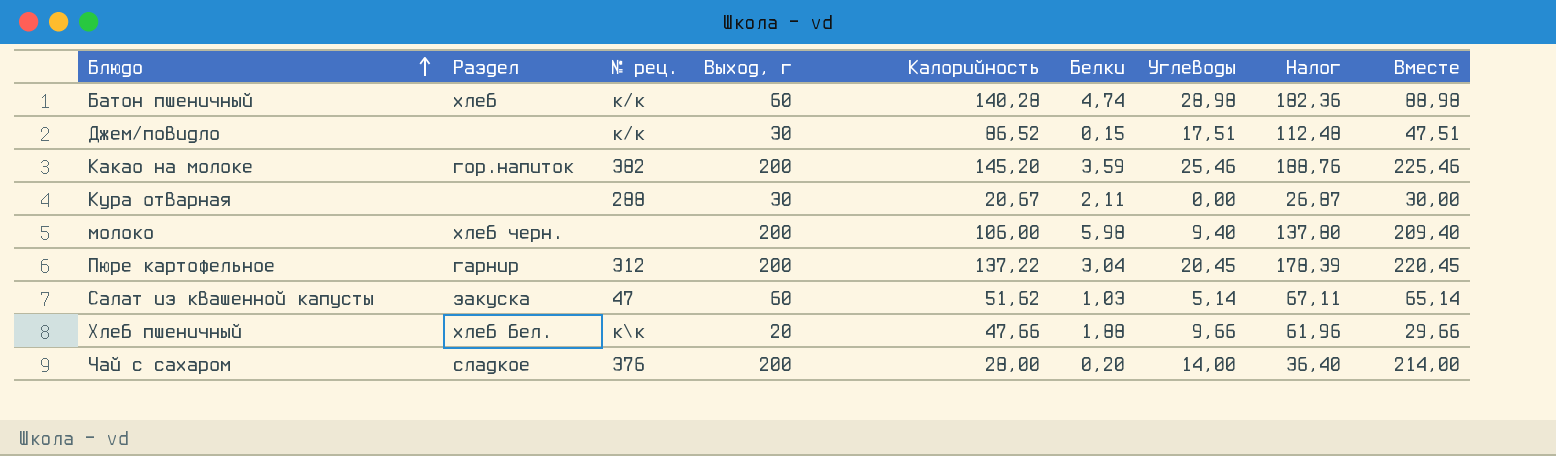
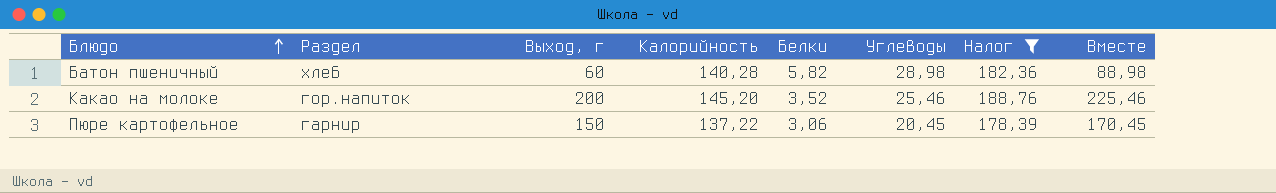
filter: none -> Налог >= 178,39
column № рец. | position: 3 -> none
Батон пшеничный | Белки: 4,74 -> 5,82
Какао на молоке | Белки: 3,59 -> 3,52
Пюре картофельное | Выход, г: 200 -> 150
Пюре картофельное | Белки: 3,04 -> 3,06
Пюре картофельное | Вместе: 220,45 -> 170,45

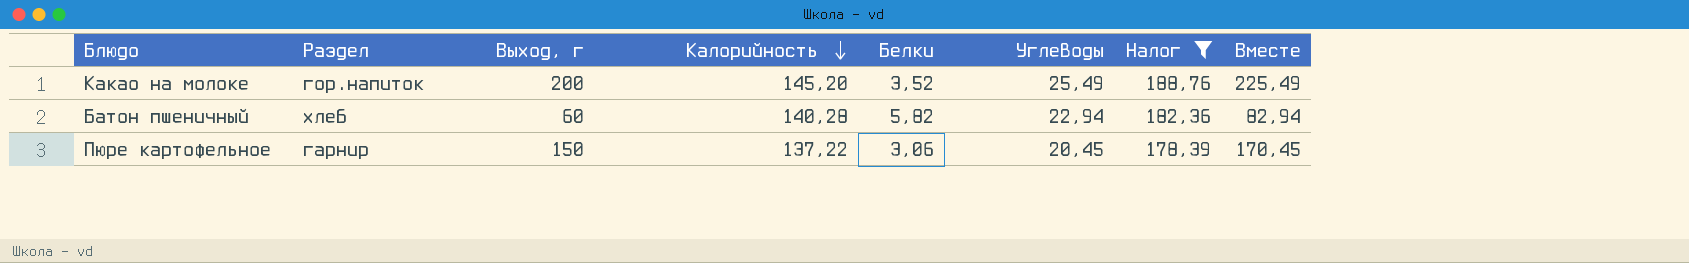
row order: Блюдо ascending -> Калорийность descending
Какао на молоке | Углеводы: 25,46 -> 25,49
Какао на молоке | Вместе: 225,46 -> 225,49
Батон пшеничный | Углеводы: 28,98 -> 22,94
Батон пшеничный | Вместе: 88,98 -> 82,94

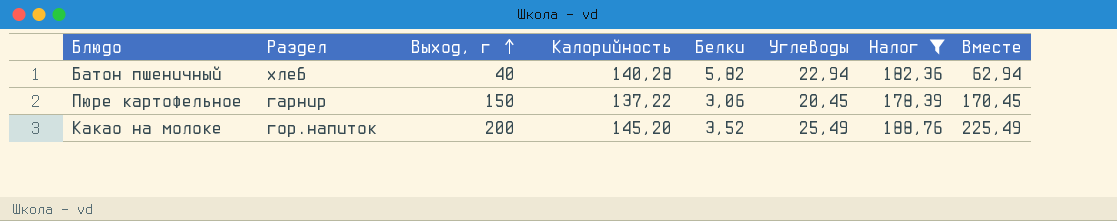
row order: Калорийность descending -> Выход, г ascending
Батон пшеничный | Выход, г: 60 -> 40
Батон пшеничный | Вместе: 82,94 -> 62,94

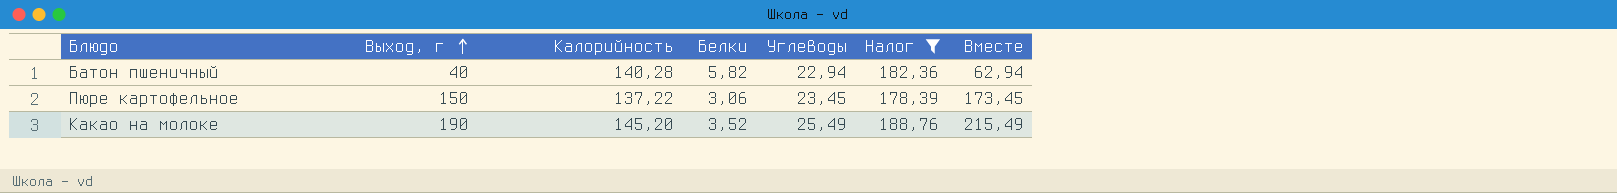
column Раздел | position: 2 -> none
Пюре картофельное | Углеводы: 20,45 -> 23,45
Пюре картофельное | Вместе: 170,45 -> 173,45
Какао на молоке | Выход, г: 200 -> 190
Какао на молоке | Вместе: 225,49 -> 215,49

